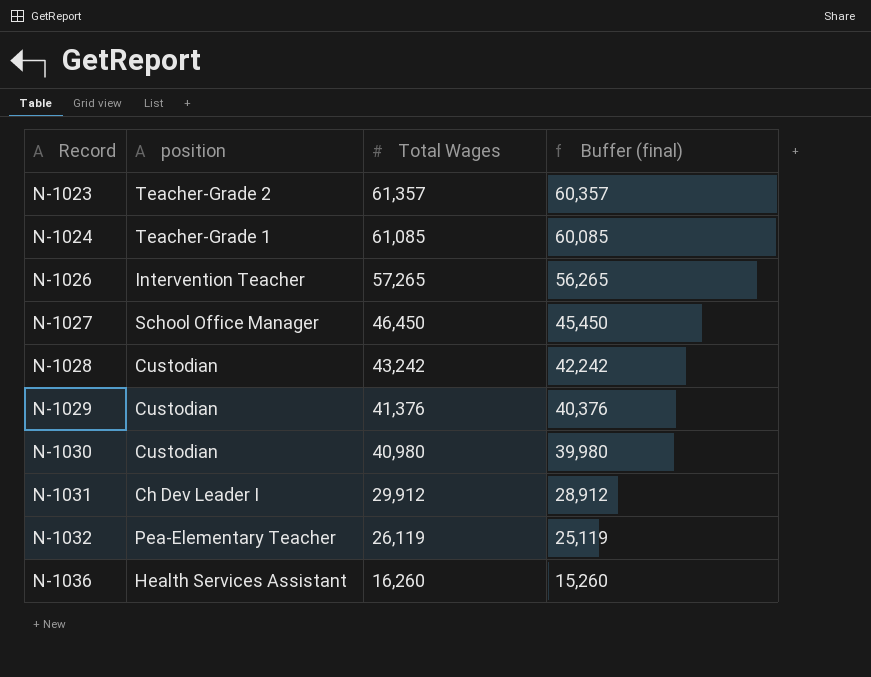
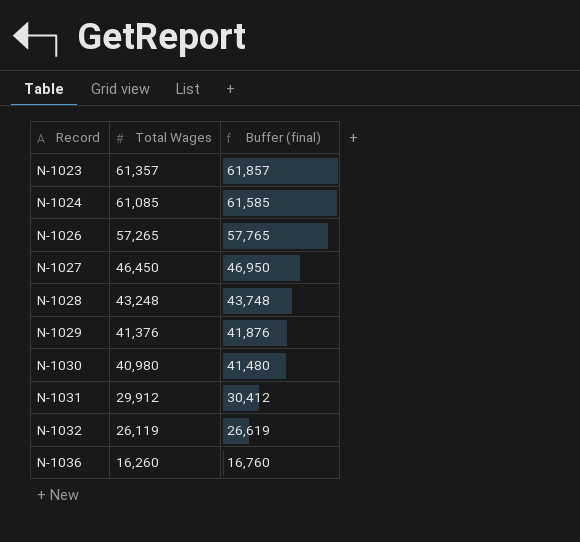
column position | position: 2 -> none
column Buffer (final) | formula: [Total Wages] - 1000 -> [Total Wages] + 500
N-1028 | Total Wages: 43,242 -> 43,248

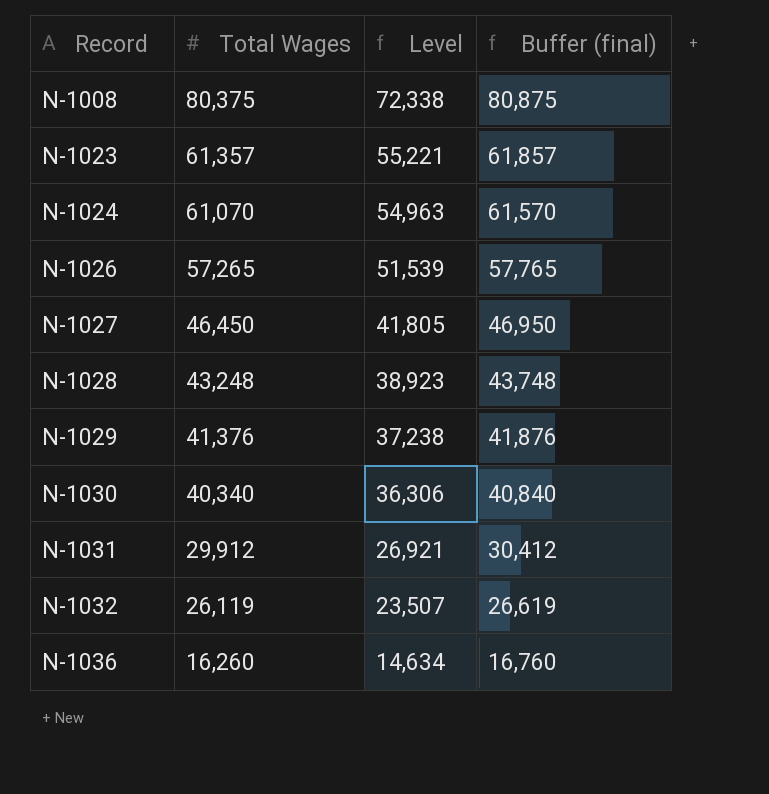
column Level | formula: none -> [Total Wages] * 0.9
row N-1008: none -> 80,375 | 72,338 | 80,875
N-1024 | Total Wages: 61,085 -> 61,070
N-1024 | Buffer (final): 61,585 -> 61,570
N-1030 | Total Wages: 40,980 -> 40,340
N-1030 | Buffer (final): 41,480 -> 40,840

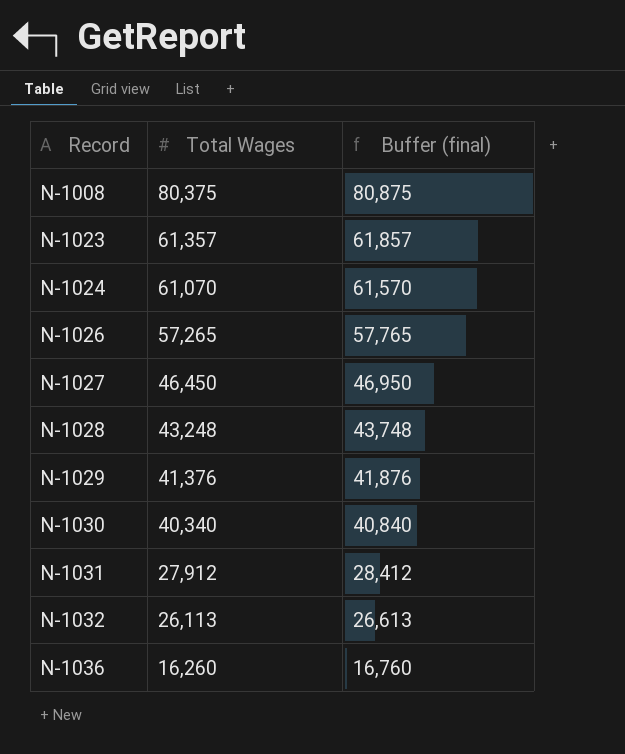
column Level | formula: [Total Wages] * 0.9 -> none
N-1031 | Total Wages: 29,912 -> 27,912
N-1031 | Buffer (final): 30,412 -> 28,412
N-1032 | Total Wages: 26,119 -> 26,113
N-1032 | Buffer (final): 26,619 -> 26,613

